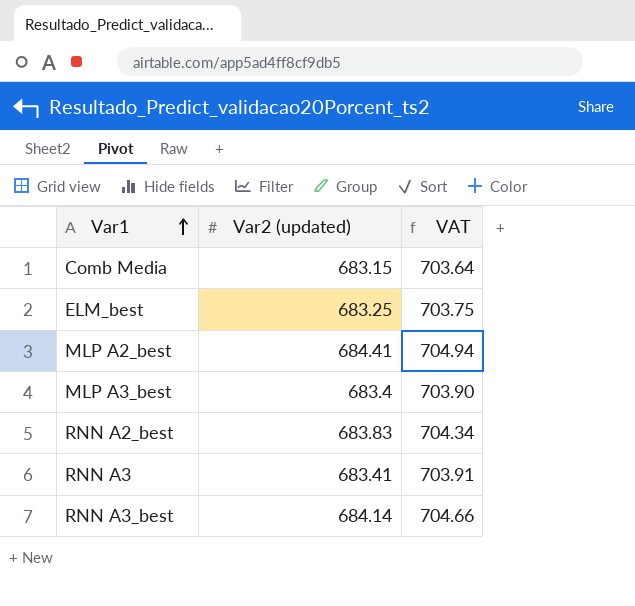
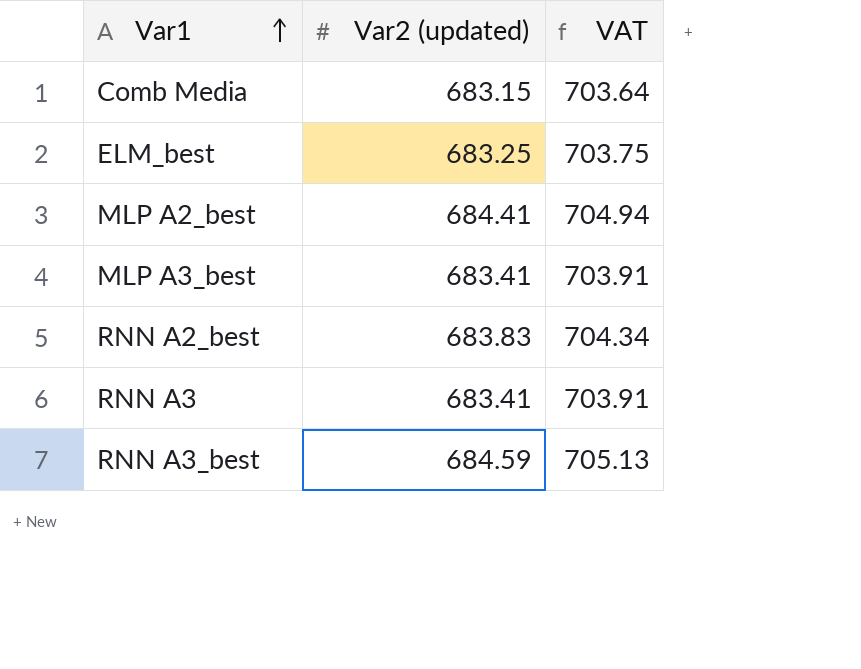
MLP A3_best | Var2 (updated): 683.4 -> 683.41
MLP A3_best | VAT: 703.90 -> 703.91
RNN A3_best | Var2 (updated): 684.14 -> 684.59
RNN A3_best | VAT: 704.66 -> 705.13

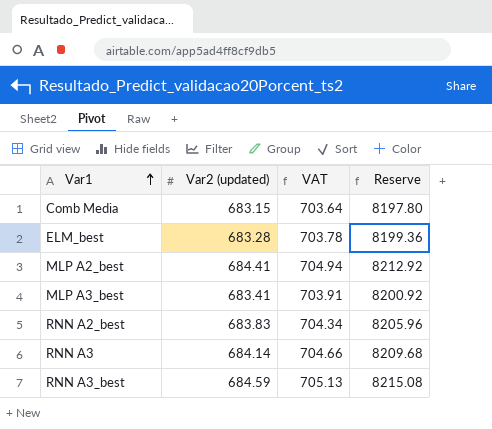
column Reserve | formula: none -> [Var2 (updated)] * 12
ELM_best | Var2 (updated): 683.25 -> 683.28
ELM_best | VAT: 703.75 -> 703.78
RNN A3 | Var2 (updated): 683.41 -> 684.14
RNN A3 | VAT: 703.91 -> 704.66

